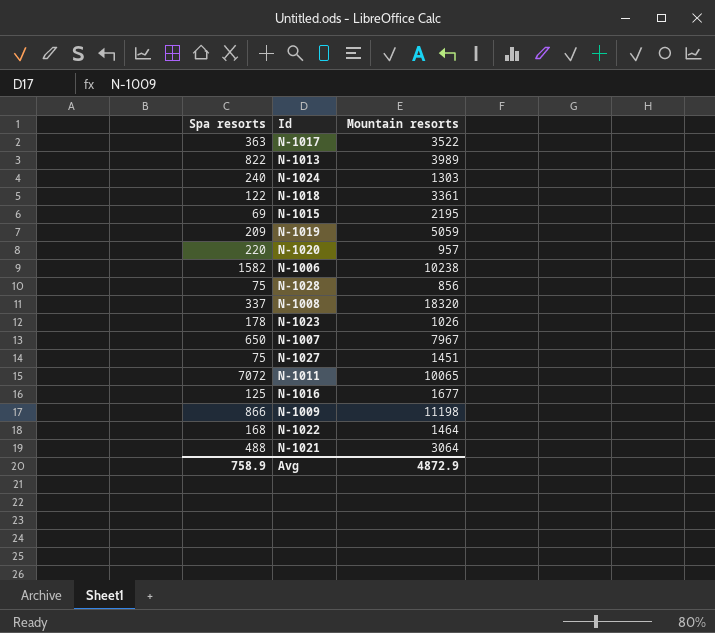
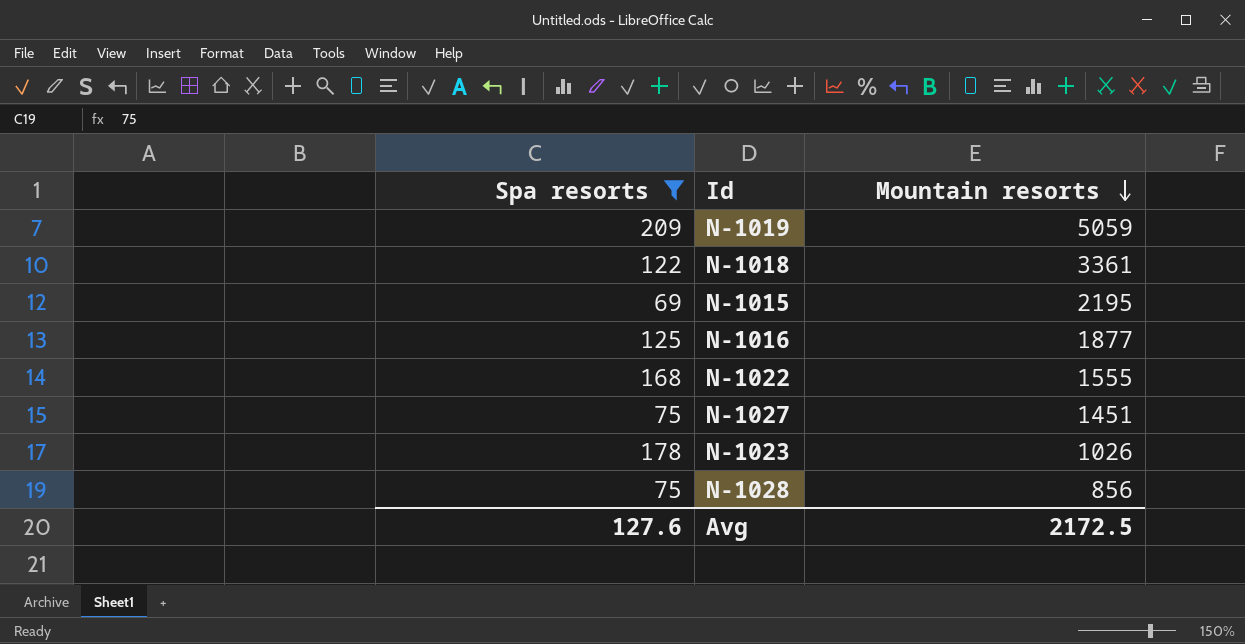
filter: none -> Spa resorts <= 209
row order: none -> Mountain resorts descending
N-1016 | Mountain resorts: 1677 -> 1877
N-1022 | Mountain resorts: 1464 -> 1555
Avg | Spa resorts: 758.9 -> 127.6
Avg | Mountain resorts: 4872.9 -> 2172.5

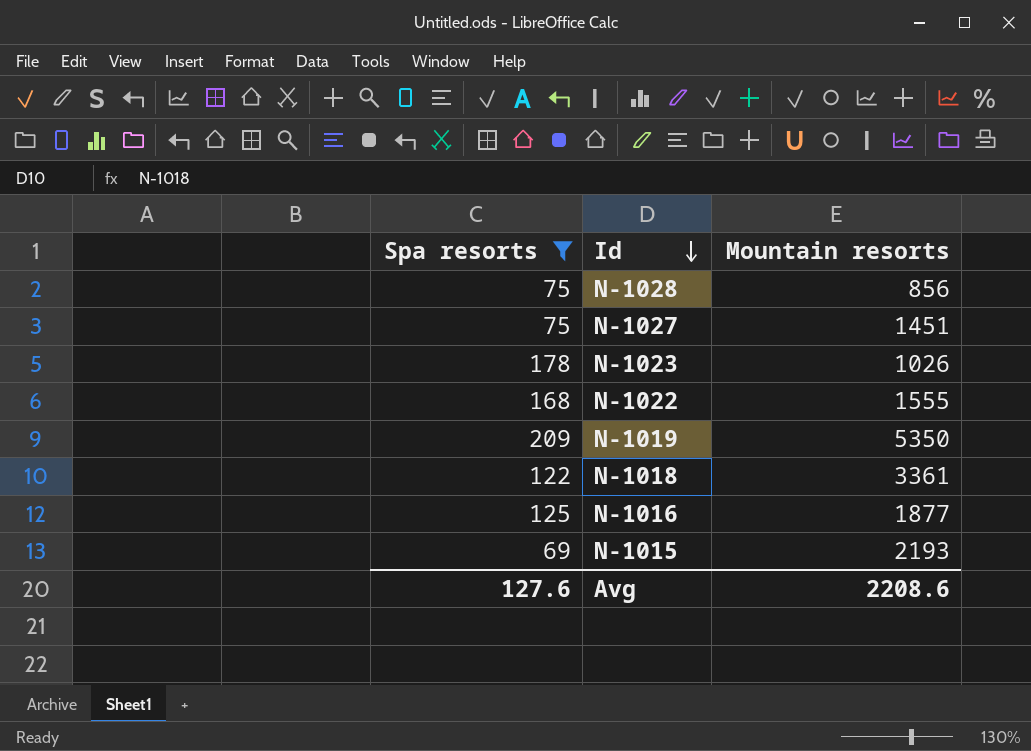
row order: Mountain resorts descending -> Id descending
N-1019 | Mountain resorts: 5059 -> 5350
N-1015 | Mountain resorts: 2195 -> 2193
Avg | Mountain resorts: 2172.5 -> 2208.6

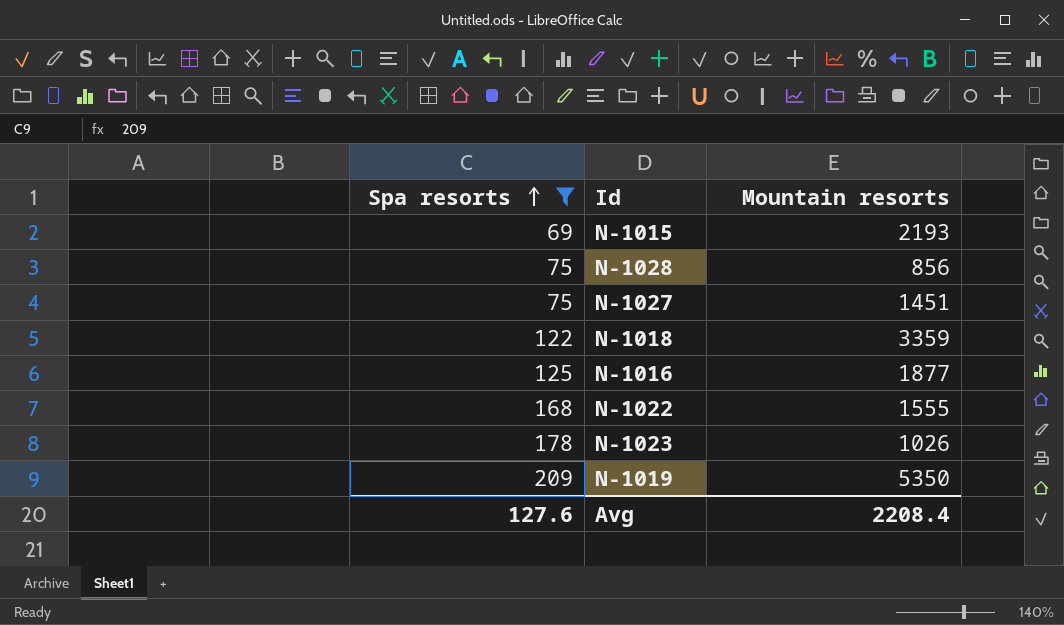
row order: Id descending -> Spa resorts ascending
N-1018 | Mountain resorts: 3361 -> 3359
Avg | Mountain resorts: 2208.6 -> 2208.4

